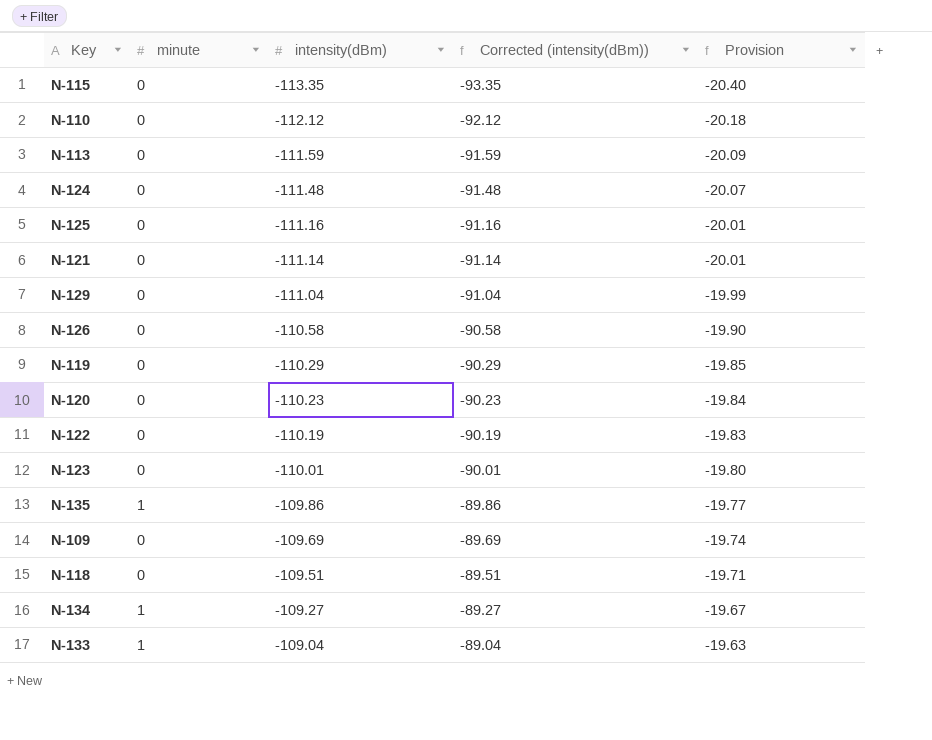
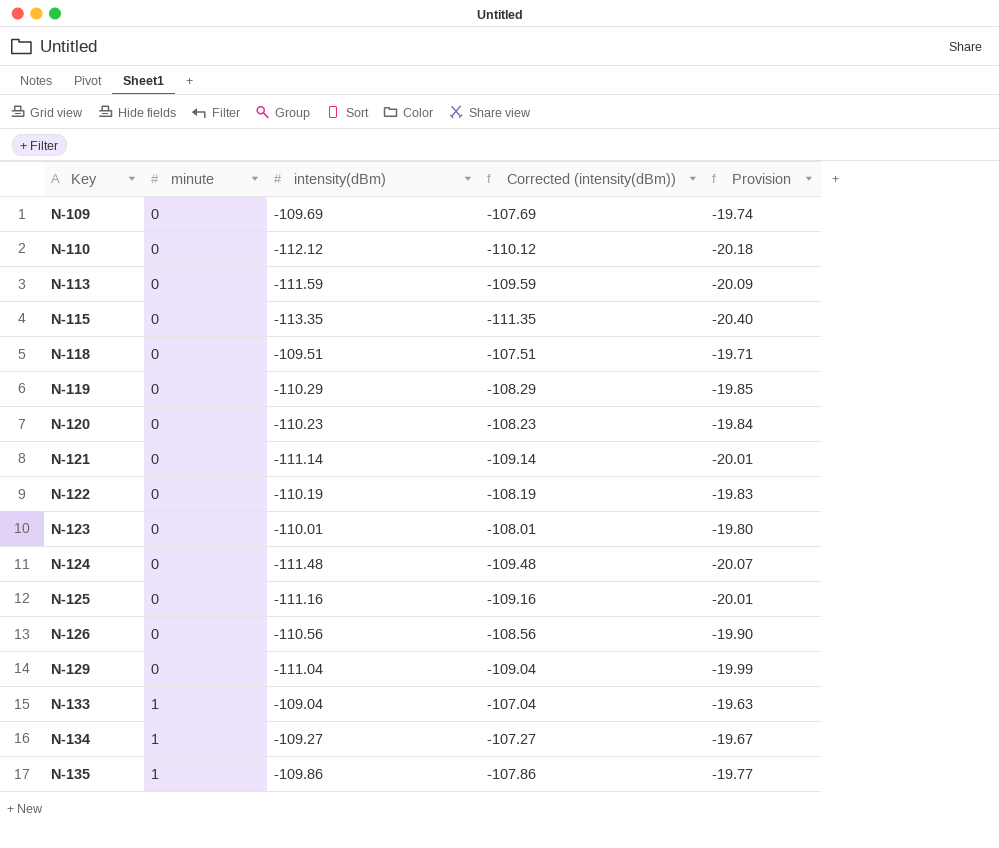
row order: intensity(dBm) ascending -> Key ascending
column Corrected (intensity(dBm)) | formula: [intensity(dBm)] + 20 -> [intensity(dBm)] + 2
N-126 | intensity(dBm): -110.58 -> -110.56

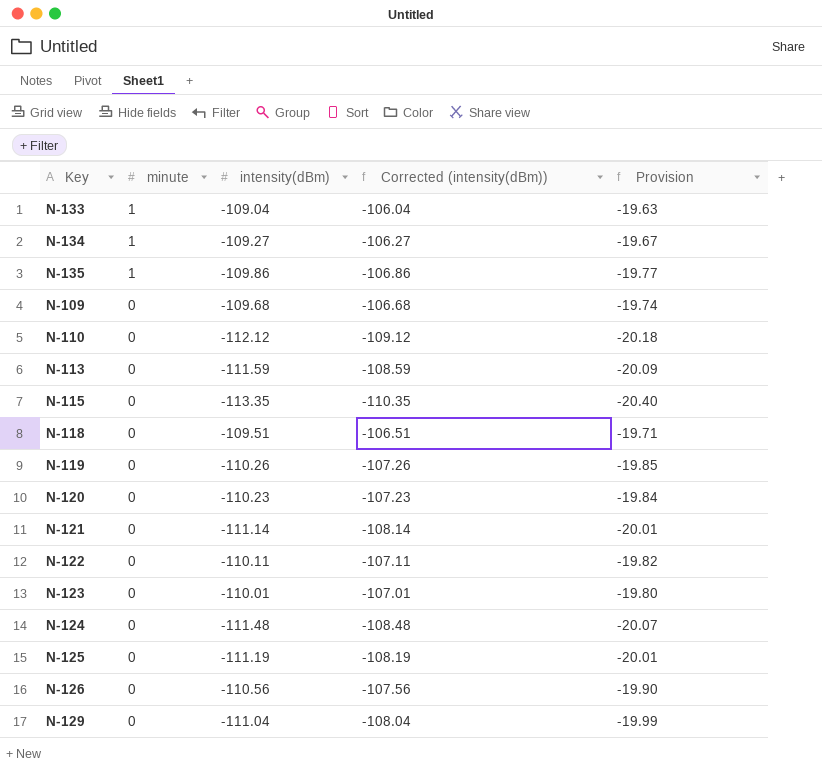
row order: Key ascending -> minute descending
column Corrected (intensity(dBm)) | formula: [intensity(dBm)] + 2 -> [intensity(dBm)] + 3
N-109 | intensity(dBm): -109.69 -> -109.68
N-119 | intensity(dBm): -110.29 -> -110.26
N-122 | intensity(dBm): -110.19 -> -110.11
N-122 | Provision: -19.83 -> -19.82
N-125 | intensity(dBm): -111.16 -> -111.19

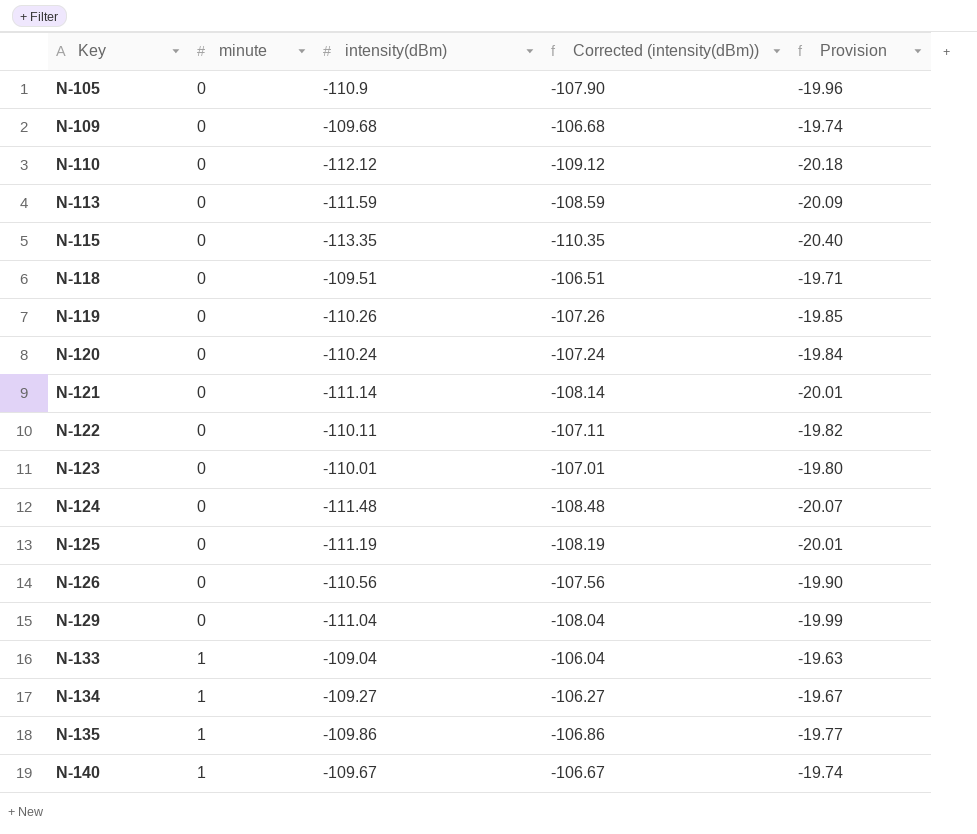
row order: minute descending -> Key ascending
row N-105: none -> 0 | -110.9 | -107.90 | -19.96
N-120 | intensity(dBm): -110.23 -> -110.24
N-120 | Corrected (intensity(dBm)): -107.23 -> -107.24
row N-140: none -> 1 | -109.67 | -106.67 | -19.74

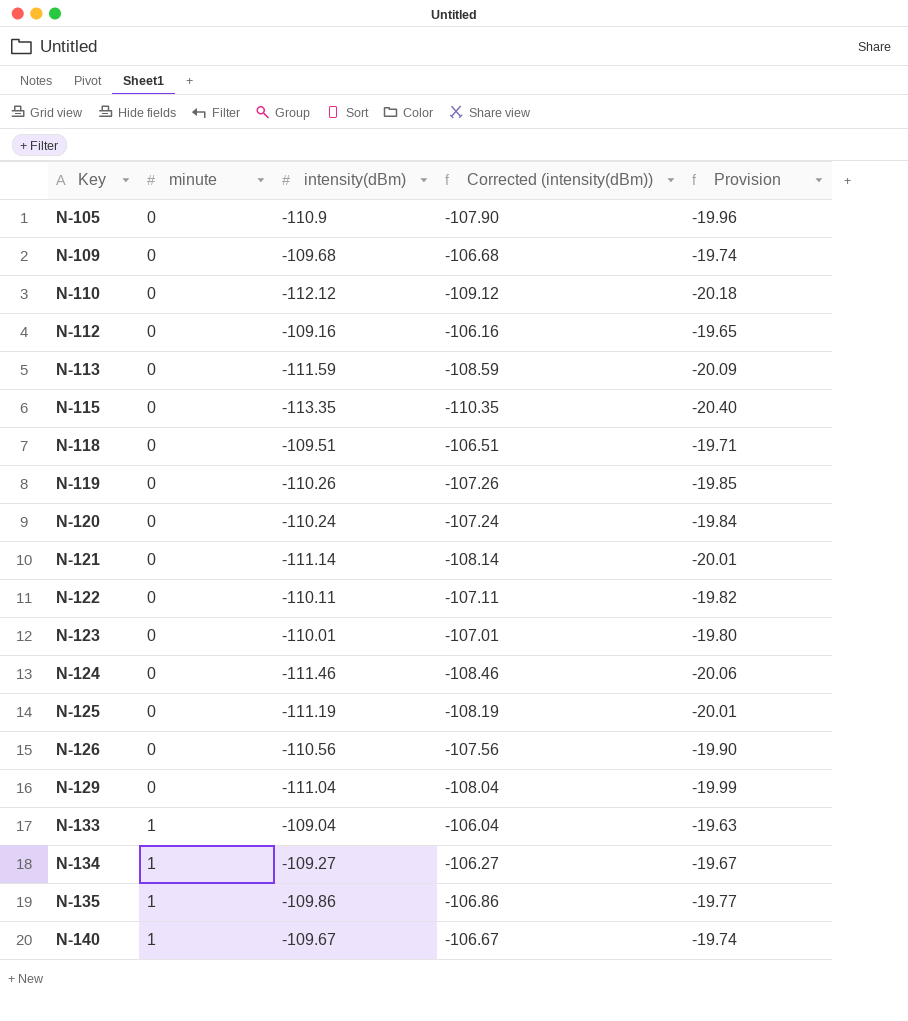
row N-112: none -> 0 | -109.16 | -106.16 | -19.65
N-124 | intensity(dBm): -111.48 -> -111.46
N-124 | Corrected (intensity(dBm)): -108.48 -> -108.46
N-124 | Provision: -20.07 -> -20.06

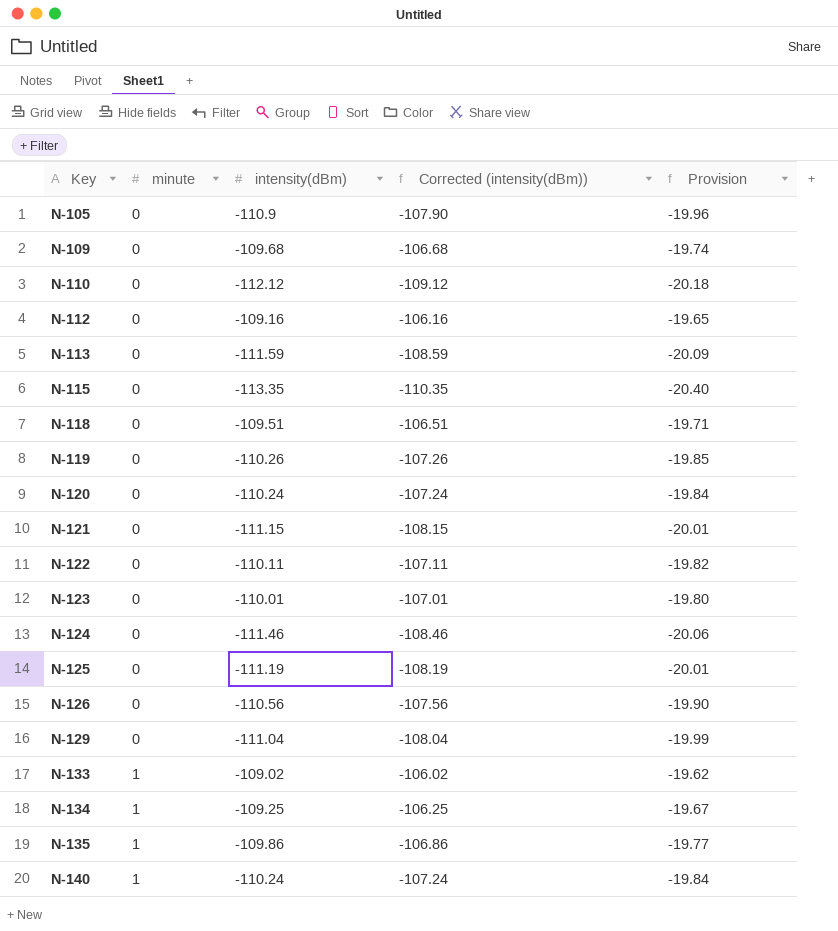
N-121 | intensity(dBm): -111.14 -> -111.15
N-121 | Corrected (intensity(dBm)): -108.14 -> -108.15
N-133 | intensity(dBm): -109.04 -> -109.02
N-133 | Corrected (intensity(dBm)): -106.04 -> -106.02
N-133 | Provision: -19.63 -> -19.62
N-134 | intensity(dBm): -109.27 -> -109.25
N-134 | Corrected (intensity(dBm)): -106.27 -> -106.25
N-140 | intensity(dBm): -109.67 -> -110.24
N-140 | Corrected (intensity(dBm)): -106.67 -> -107.24
N-140 | Provision: -19.74 -> -19.84

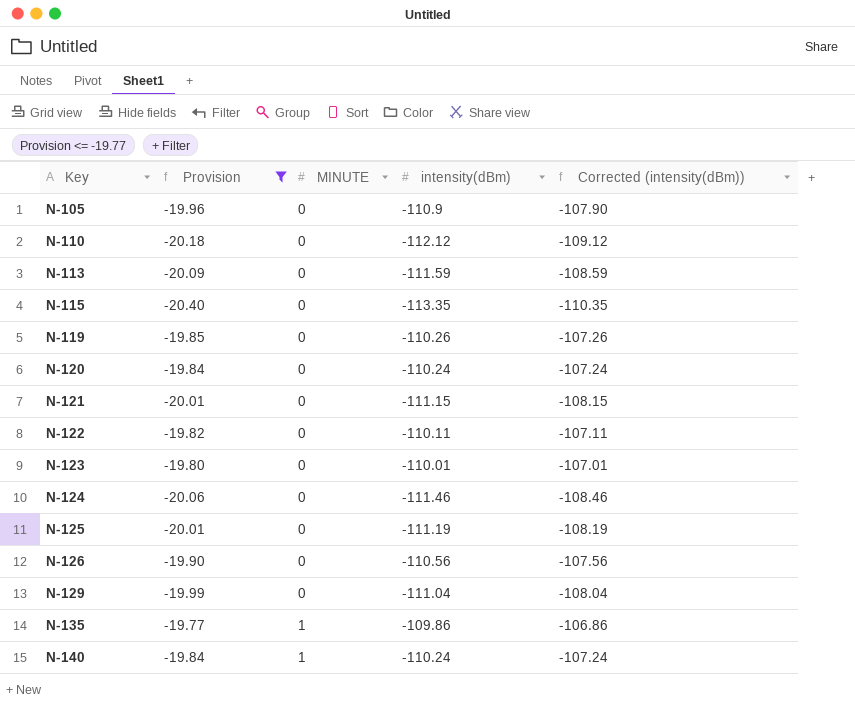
filter: none -> Provision <= -19.77
column Provision | position: 5 -> 2
column name: minute -> MINUTE

